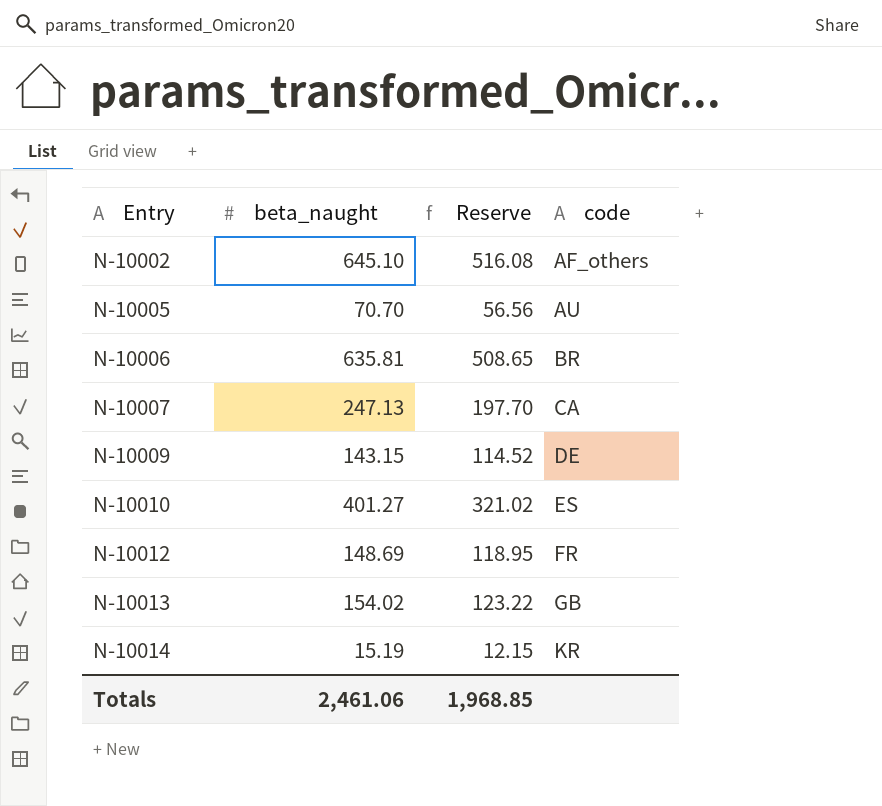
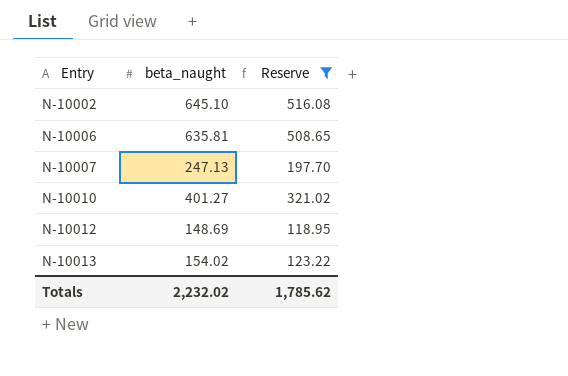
filter: none -> Reserve >= 118.95
column code | position: 4 -> none
Totals | beta_naught: 2,461.06 -> 2,232.02
Totals | Reserve: 1,968.85 -> 1,785.62

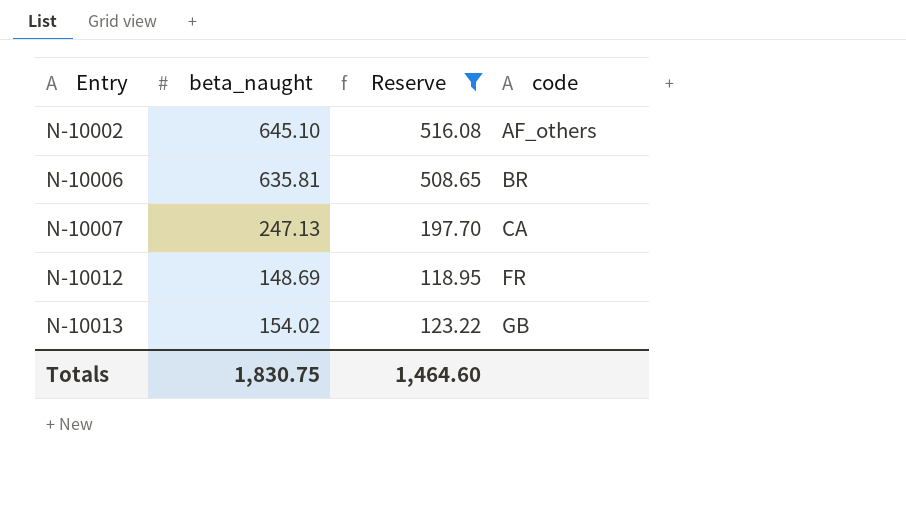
column code | position: none -> 4
row N-10010: 401.27 | 321.02 -> none
Totals | beta_naught: 2,232.02 -> 1,830.75
Totals | Reserve: 1,785.62 -> 1,464.60

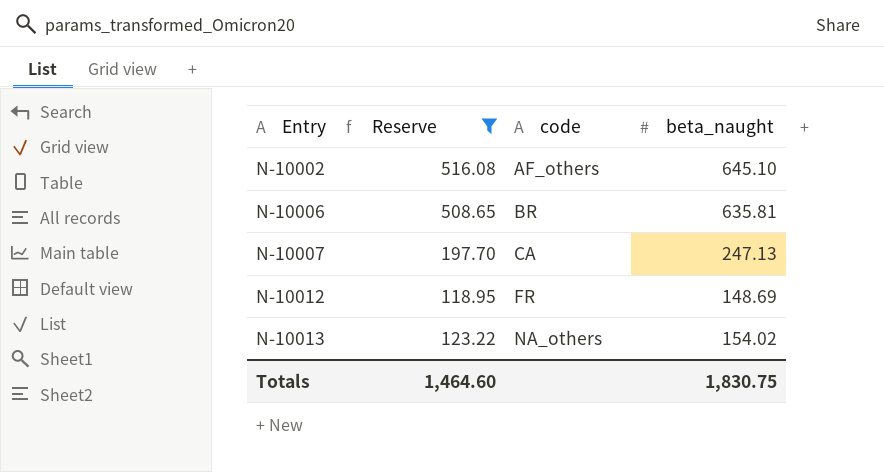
column beta_naught | position: 2 -> 4
N-10013 | code: GB -> NA_others

